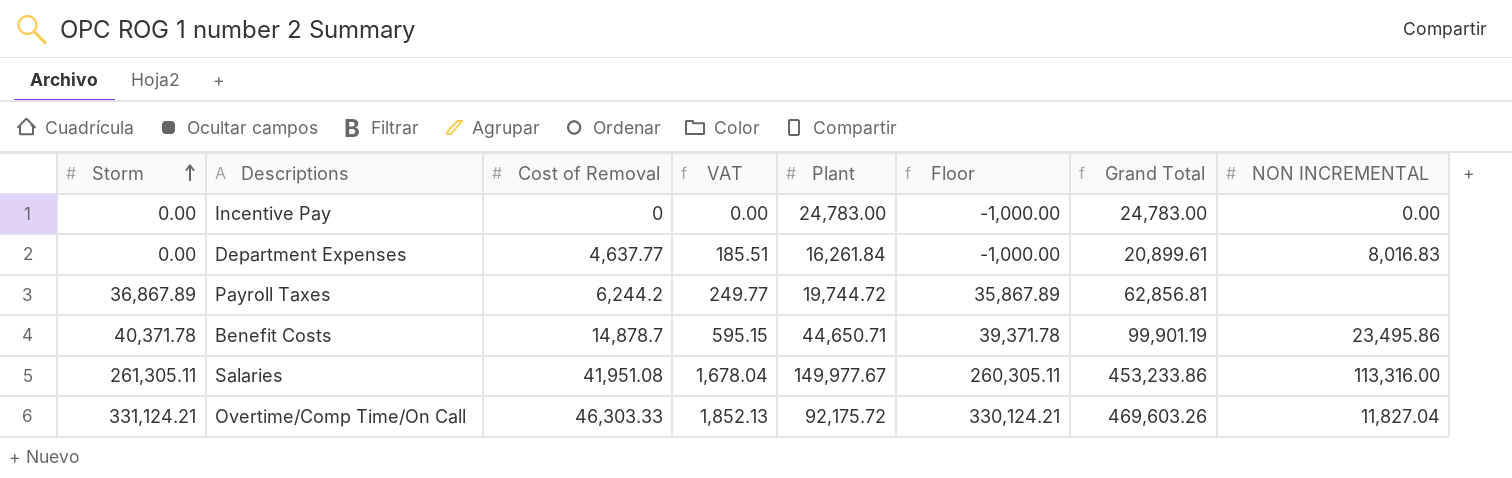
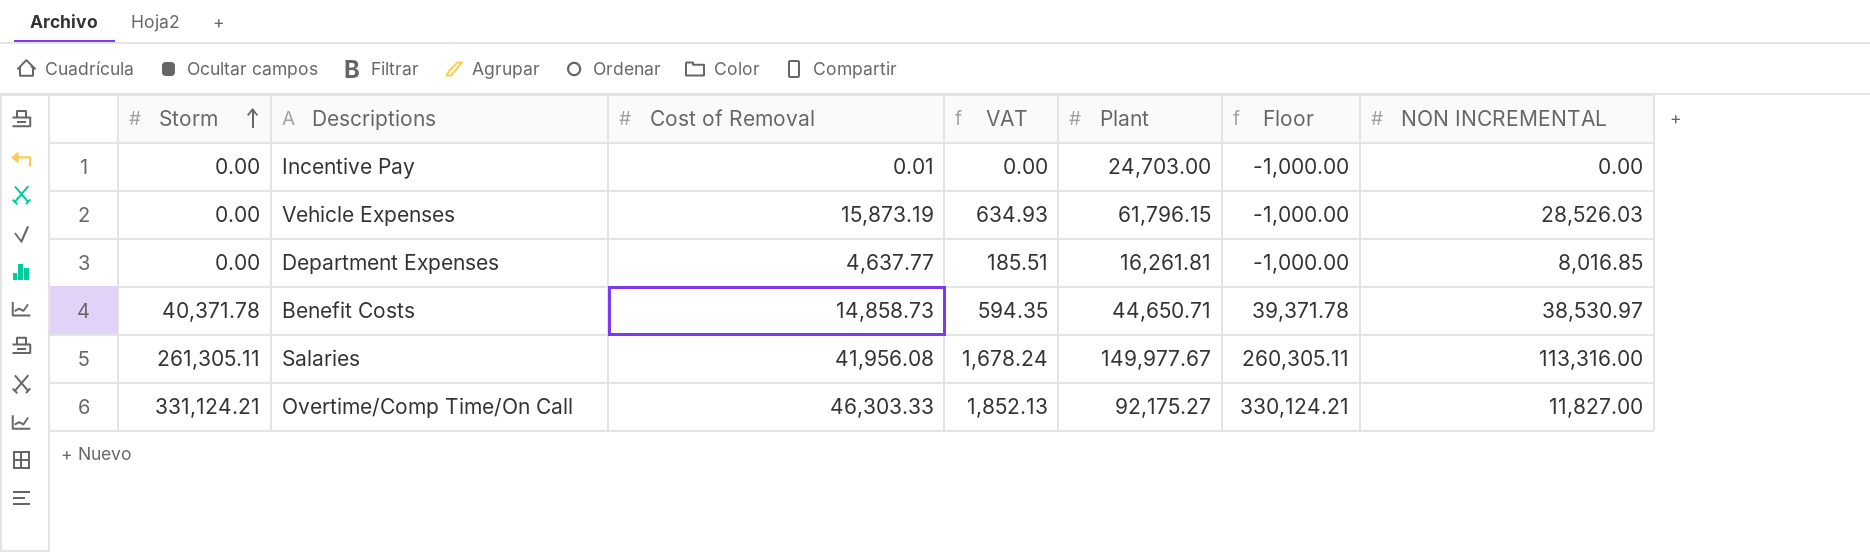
column Grand Total | formula: [Storm] + [Cost of Removal] + [Plant] -> none
row Payroll Taxes: 36,867.89 | 6,244.2 | 249.77 | 19,744.72 | 35,867.89 | 62,856.81 | none -> none
Incentive Pay | Cost of Removal: 0 -> 0.01
Incentive Pay | Plant: 24,783.00 -> 24,703.00
row Vehicle Expenses: none -> 0.00 | 15,873.19 | 634.93 | 61,796.15 | -1,000.00 | 28,526.03
Department Expenses | Plant: 16,261.84 -> 16,261.81
Department Expenses | NON INCREMENTAL: 8,016.83 -> 8,016.85
Benefit Costs | Cost of Removal: 14,878.7 -> 14,858.73
Benefit Costs | VAT: 595.15 -> 594.35
Benefit Costs | NON INCREMENTAL: 23,495.86 -> 38,530.97
Salaries | Cost of Removal: 41,951.08 -> 41,956.08
Salaries | VAT: 1,678.04 -> 1,678.24
Overtime/Comp Time/On Call | Plant: 92,175.72 -> 92,175.27
Overtime/Comp Time/On Call | NON INCREMENTAL: 11,827.04 -> 11,827.00

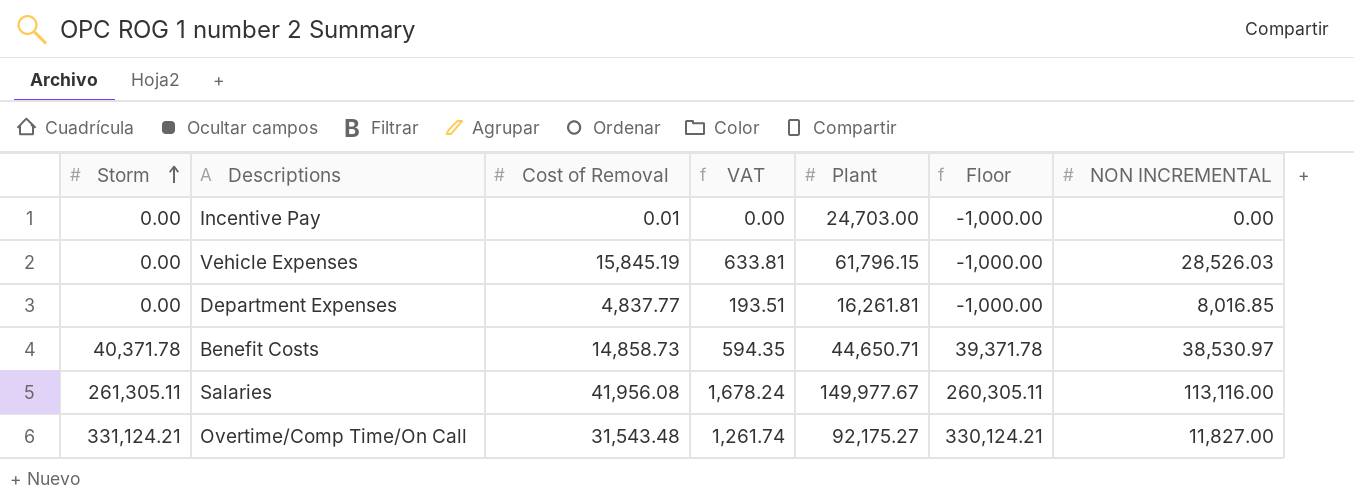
Vehicle Expenses | Cost of Removal: 15,873.19 -> 15,845.19
Vehicle Expenses | VAT: 634.93 -> 633.81
Department Expenses | Cost of Removal: 4,637.77 -> 4,837.77
Department Expenses | VAT: 185.51 -> 193.51
Salaries | NON INCREMENTAL: 113,316.00 -> 113,116.00
Overtime/Comp Time/On Call | Cost of Removal: 46,303.33 -> 31,543.48
Overtime/Comp Time/On Call | VAT: 1,852.13 -> 1,261.74

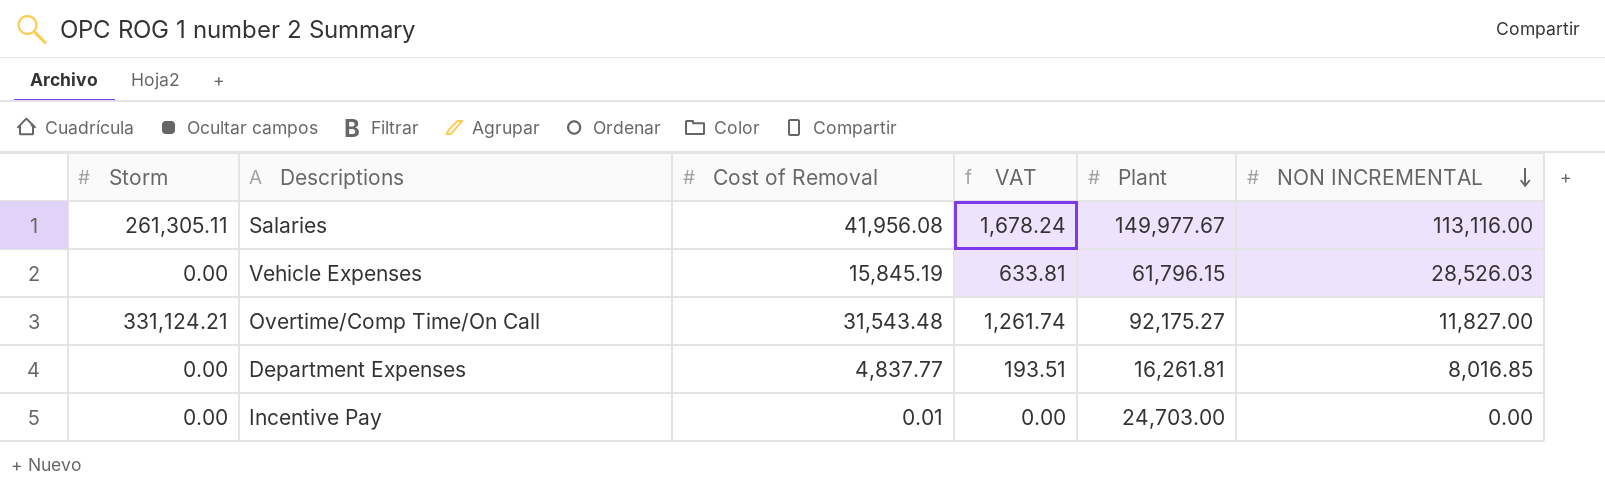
row order: Storm ascending -> NON INCREMENTAL descending
column Floor | formula: [Storm] - 1000 -> none
row Benefit Costs: 40,371.78 | 14,858.73 | 594.35 | 44,650.71 | 39,371.78 | 38,530.97 -> none

